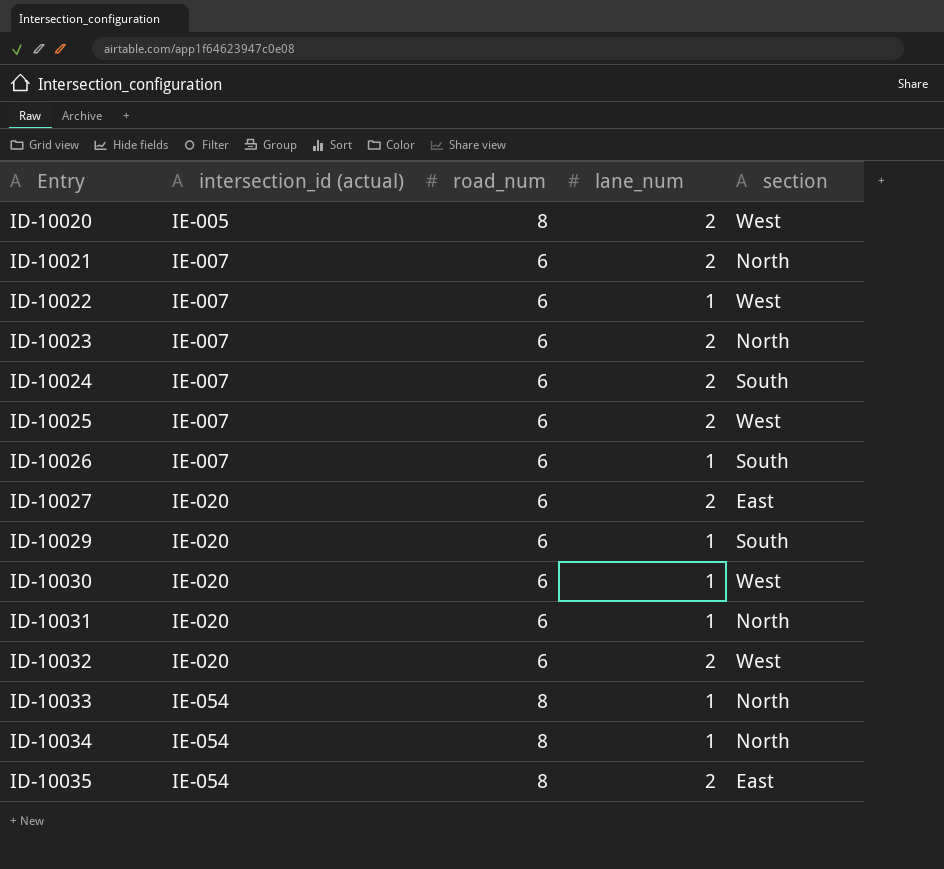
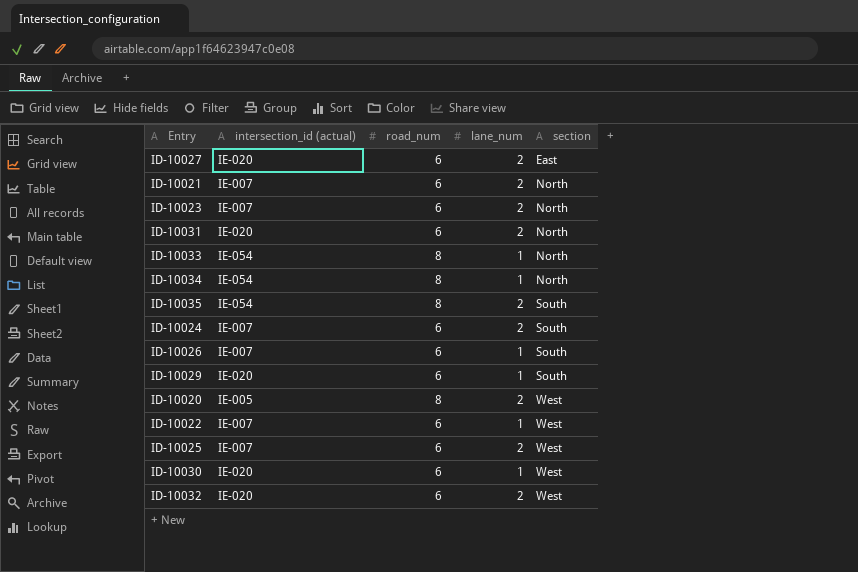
row order: Entry ascending -> section ascending
ID-10031 | lane_num: 1 -> 2
ID-10035 | section: East -> South

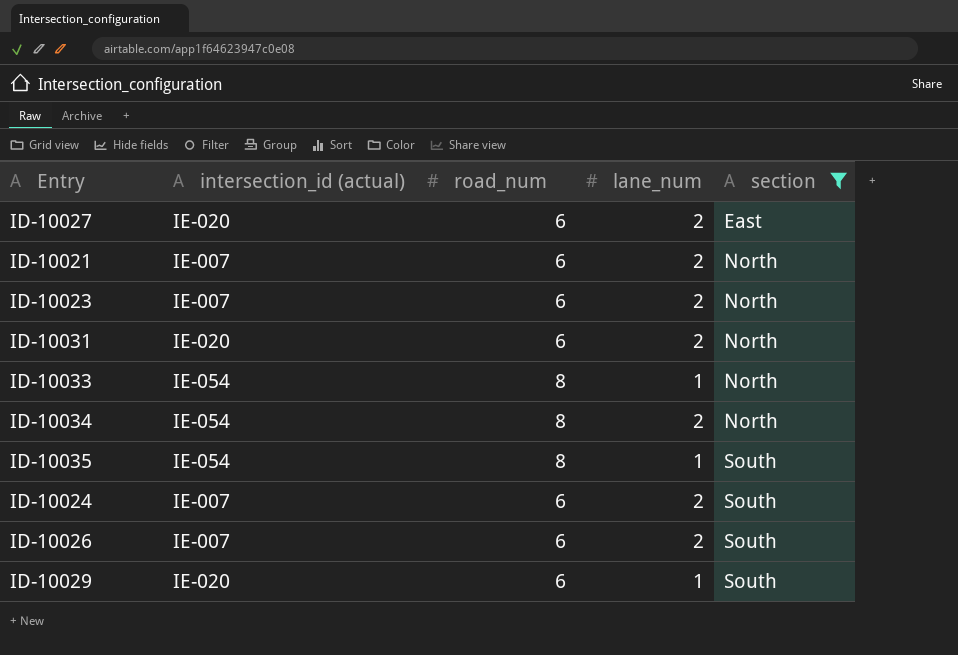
filter: none -> section != West
ID-10034 | lane_num: 1 -> 2
ID-10035 | lane_num: 2 -> 1
ID-10026 | lane_num: 1 -> 2

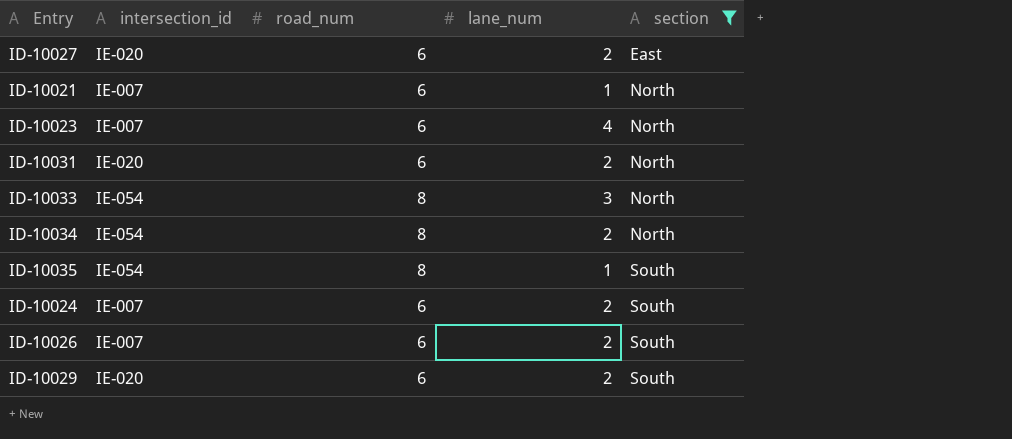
column name: intersection_id (actual) -> intersection_id
ID-10021 | lane_num: 2 -> 1
ID-10023 | lane_num: 2 -> 4
ID-10033 | lane_num: 1 -> 3
ID-10029 | lane_num: 1 -> 2

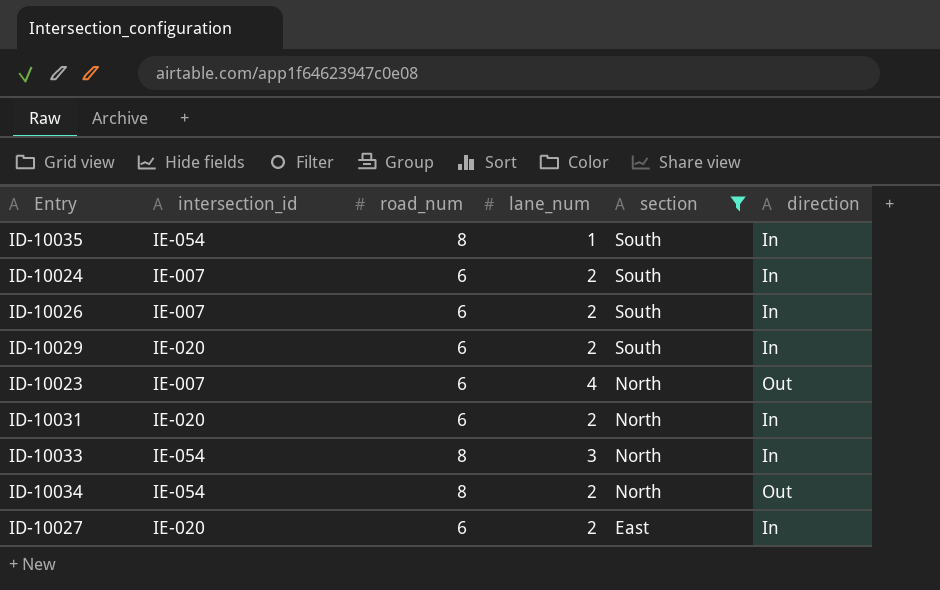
row order: section ascending -> section descending
column direction | position: none -> 6
row ID-10021: IE-007 | 6 | 1 | North -> none

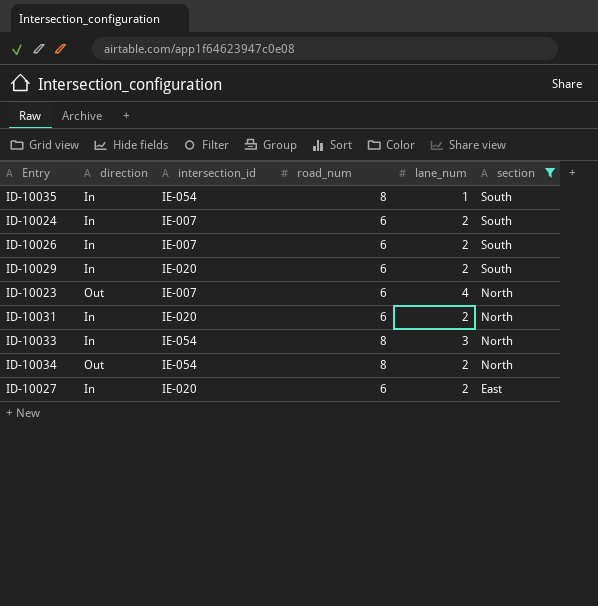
column direction | position: 6 -> 2

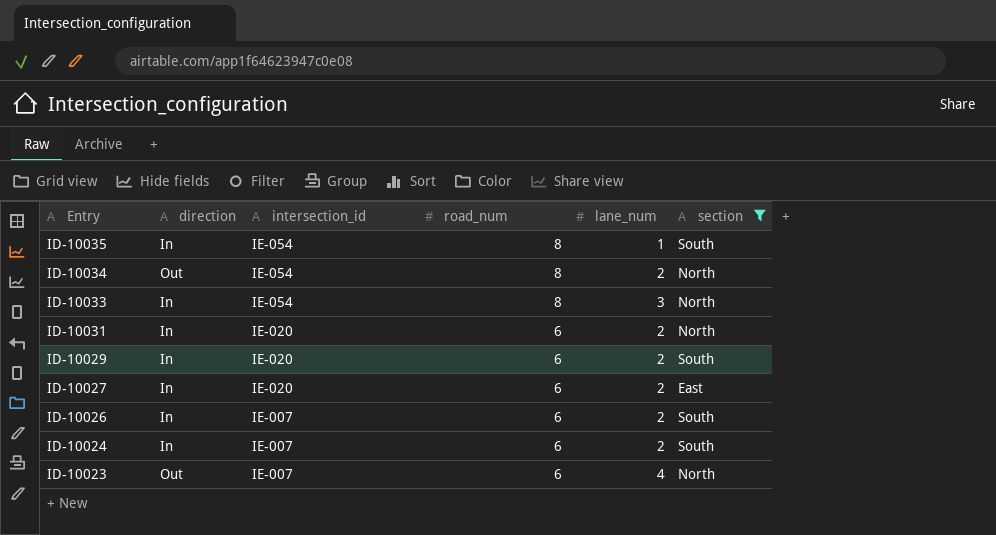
row order: section descending -> Entry descending

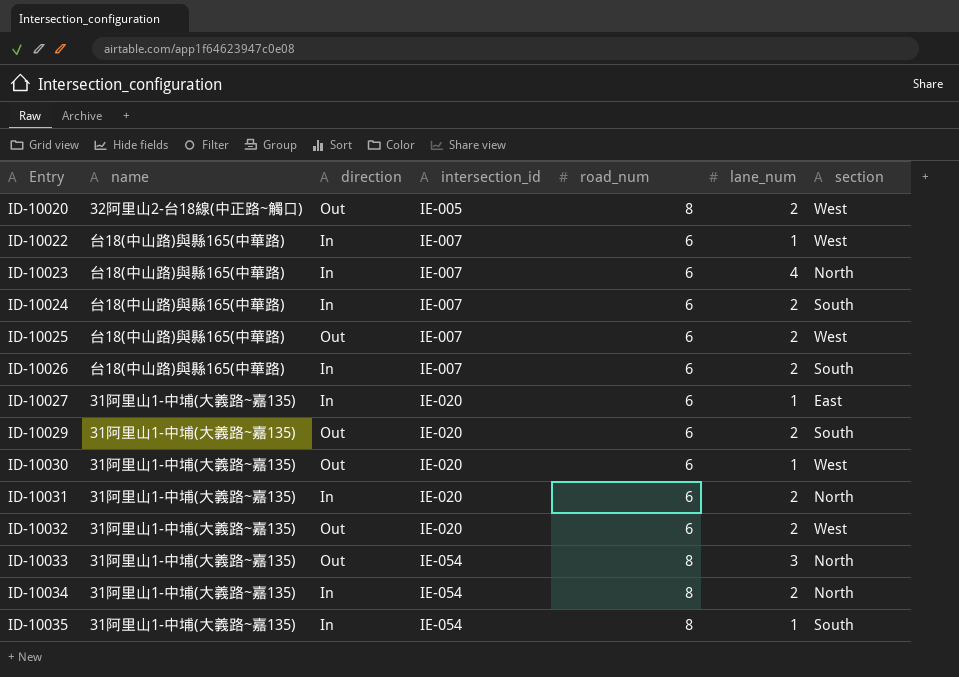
filter: section != West -> none
row order: Entry descending -> Entry ascending
column name | position: none -> 2
ID-10023 | direction: Out -> In
ID-10027 | lane_num: 2 -> 1
ID-10029 | direction: In -> Out
ID-10033 | direction: In -> Out
ID-10034 | direction: Out -> In

